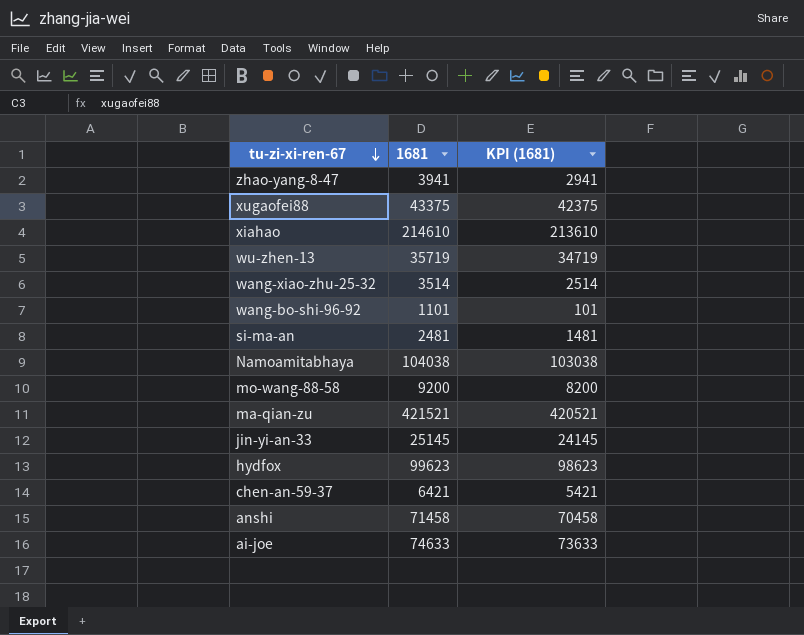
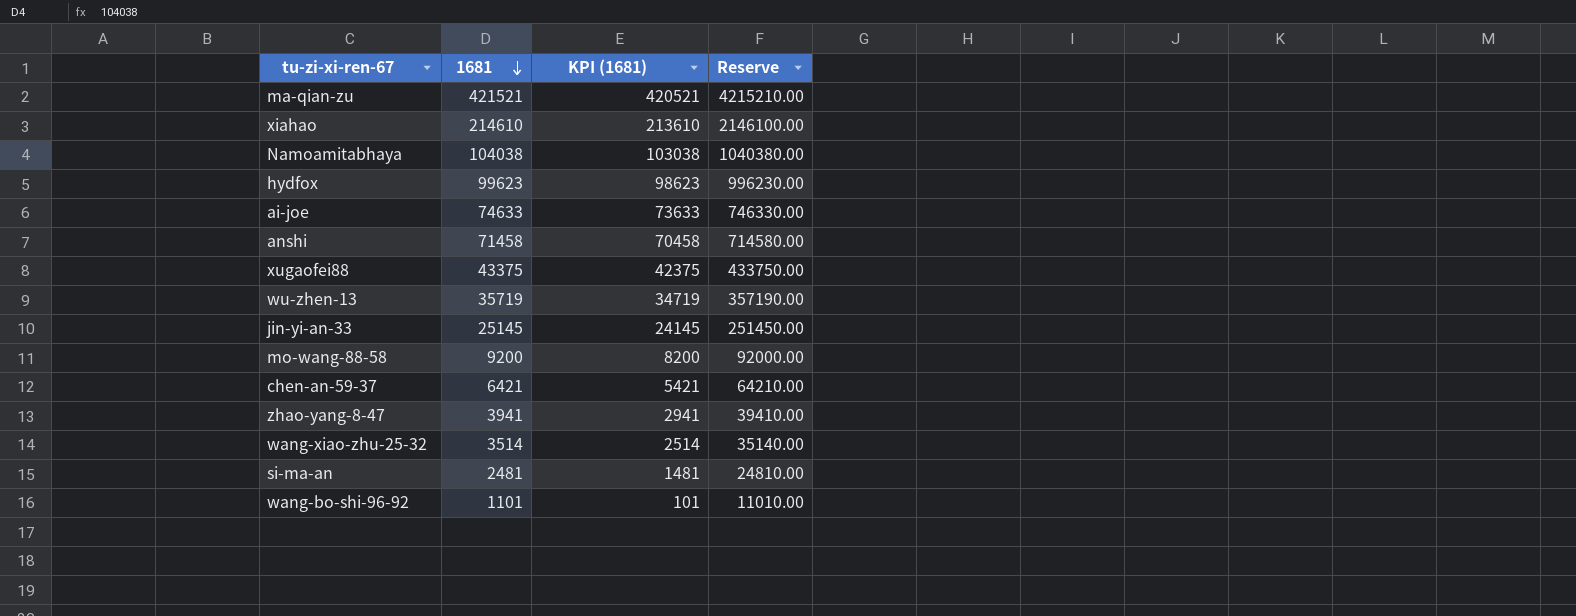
row order: tu-zi-xi-ren-67 descending -> 1681 descending
column Reserve | formula: none -> [1681] * 10

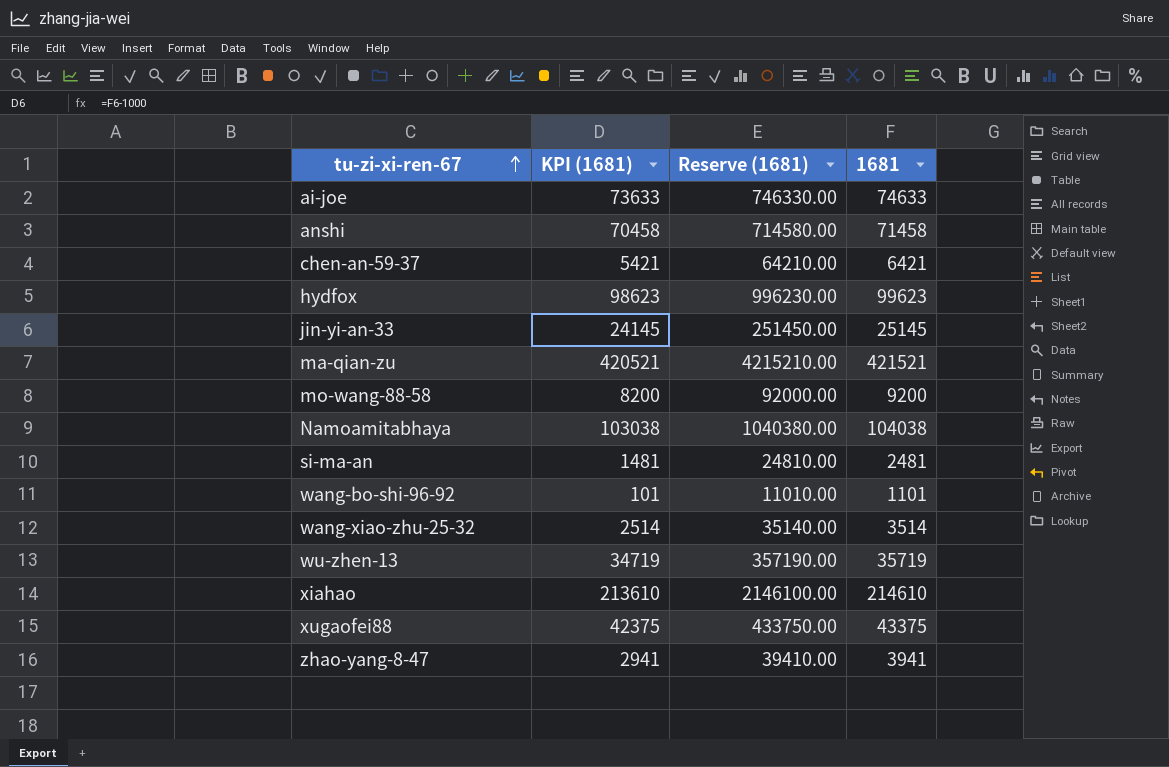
row order: 1681 descending -> tu-zi-xi-ren-67 ascending
column name: Reserve -> Reserve (1681)
column 1681 | position: 2 -> 4

